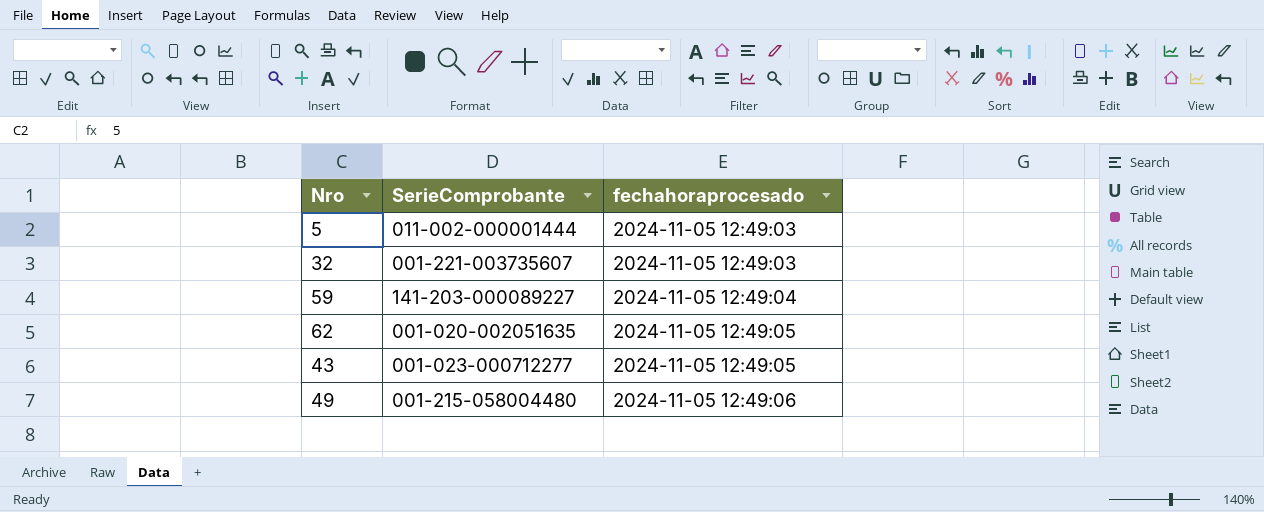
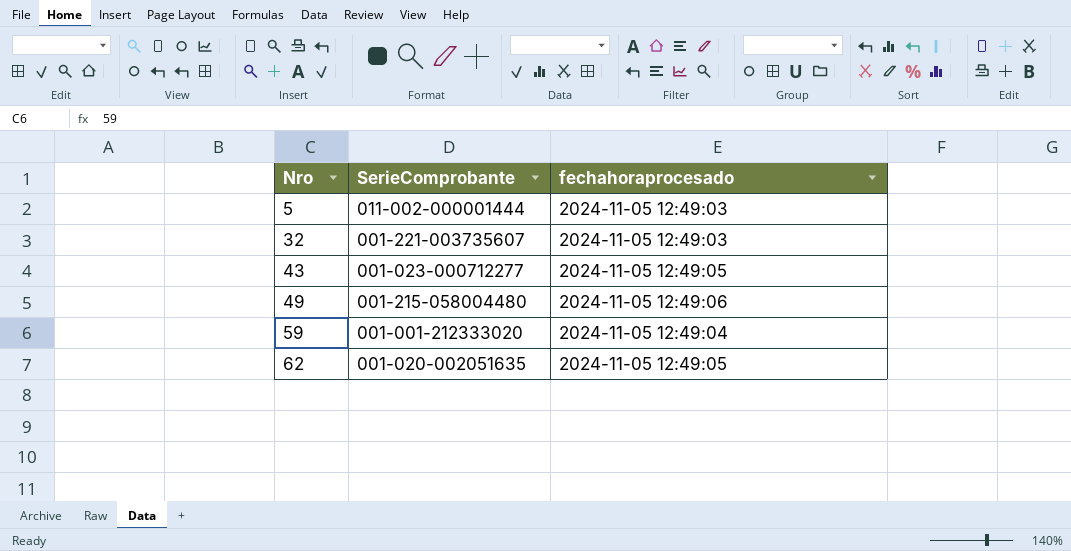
row order: fechahoraprocesado ascending -> Nro ascending
59 | SerieComprobante: 141-203-000089227 -> 001-001-212333020

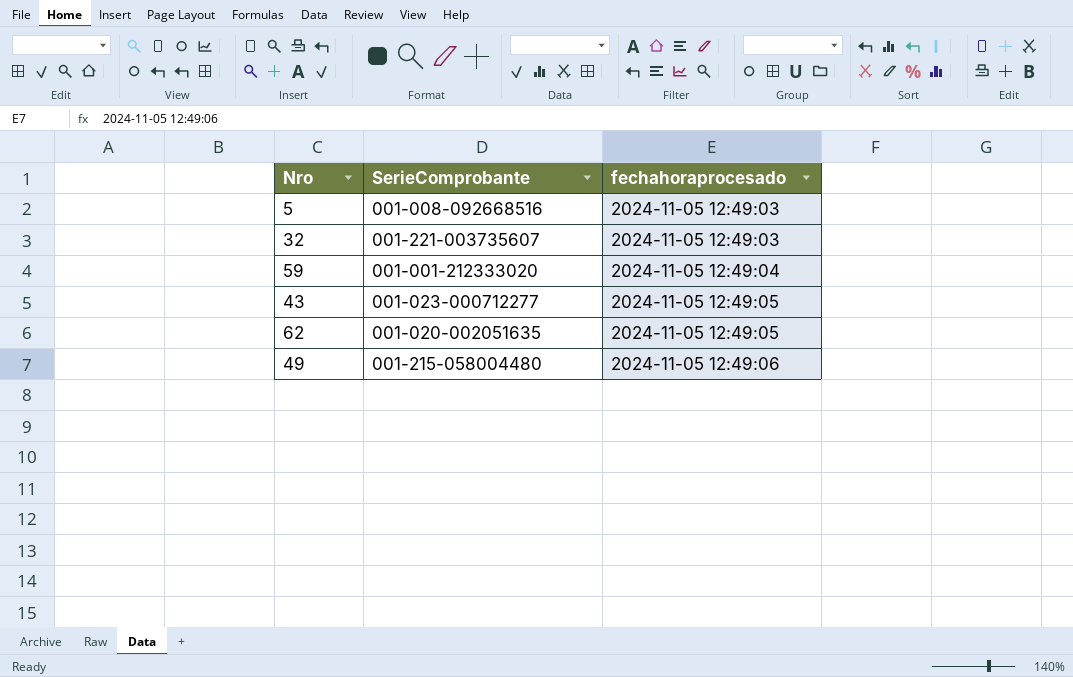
row order: Nro ascending -> fechahoraprocesado ascending
5 | SerieComprobante: 011-002-000001444 -> 001-008-092668516

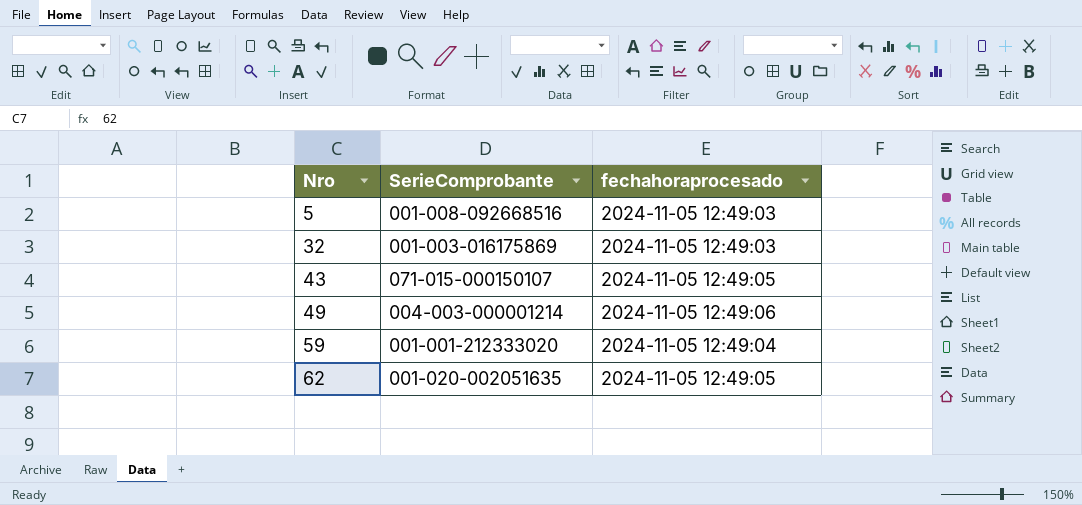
row order: fechahoraprocesado ascending -> Nro ascending
32 | SerieComprobante: 001-221-003735607 -> 001-003-016175869
43 | SerieComprobante: 001-023-000712277 -> 071-015-000150107
49 | SerieComprobante: 001-215-058004480 -> 004-003-000001214

